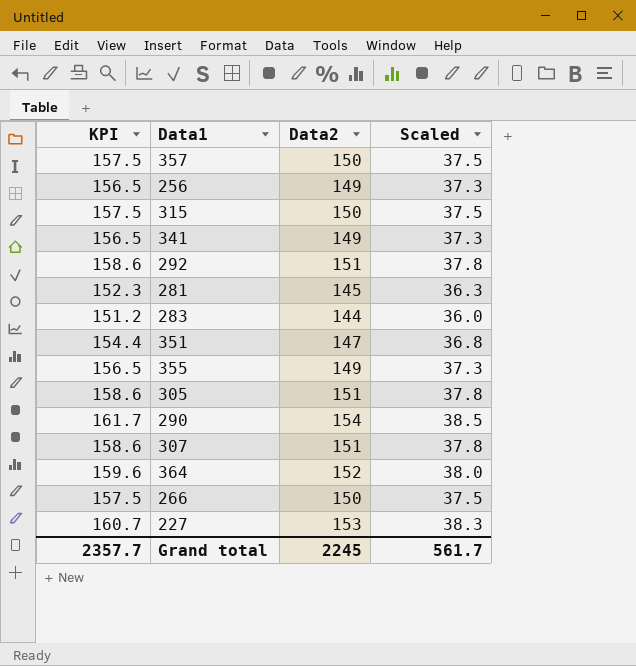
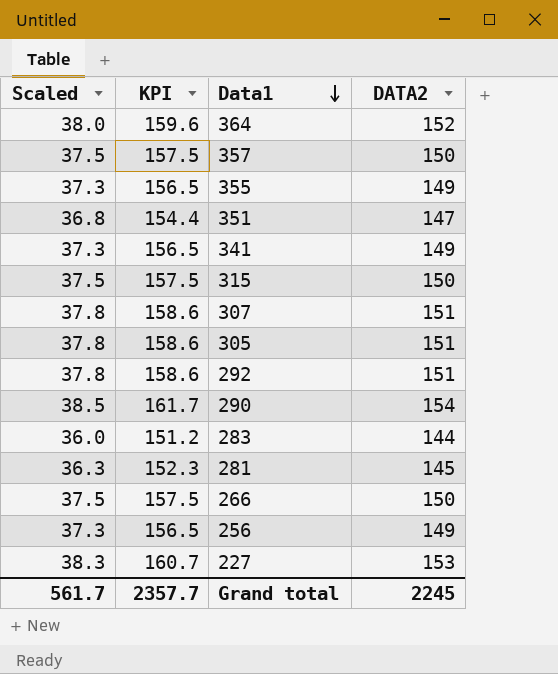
row order: none -> Data1 descending
column Scaled | position: 4 -> 1
column name: Data2 -> DATA2

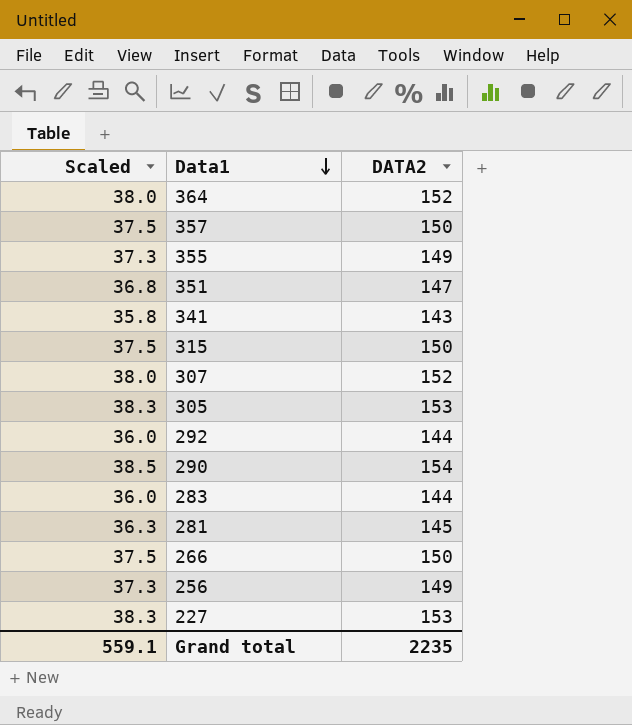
column KPI | formula: [DATA2] * 1.05 -> none
341 | Scaled: 37.3 -> 35.8
341 | DATA2: 149 -> 143
307 | Scaled: 37.8 -> 38.0
307 | DATA2: 151 -> 152
305 | Scaled: 37.8 -> 38.3
305 | DATA2: 151 -> 153
292 | Scaled: 37.8 -> 36.0
292 | DATA2: 151 -> 144
Grand total | Scaled: 561.7 -> 559.1
Grand total | DATA2: 2245 -> 2235

